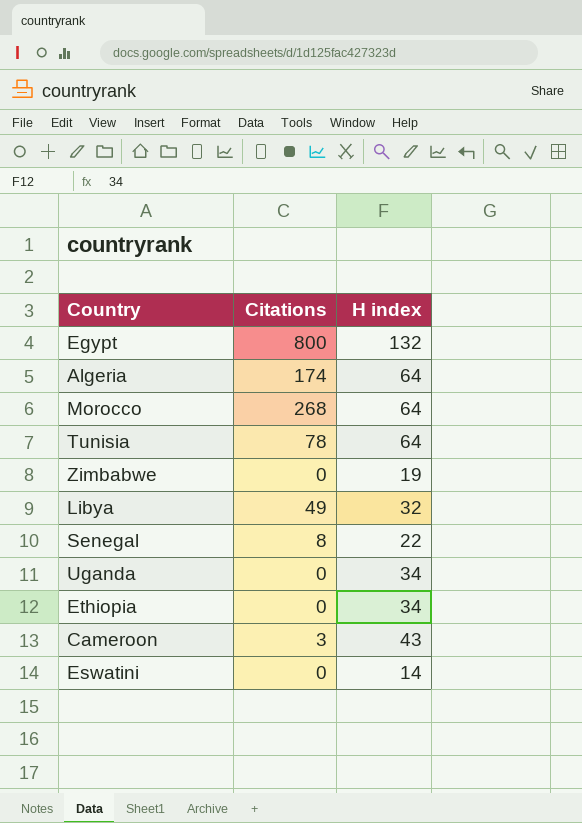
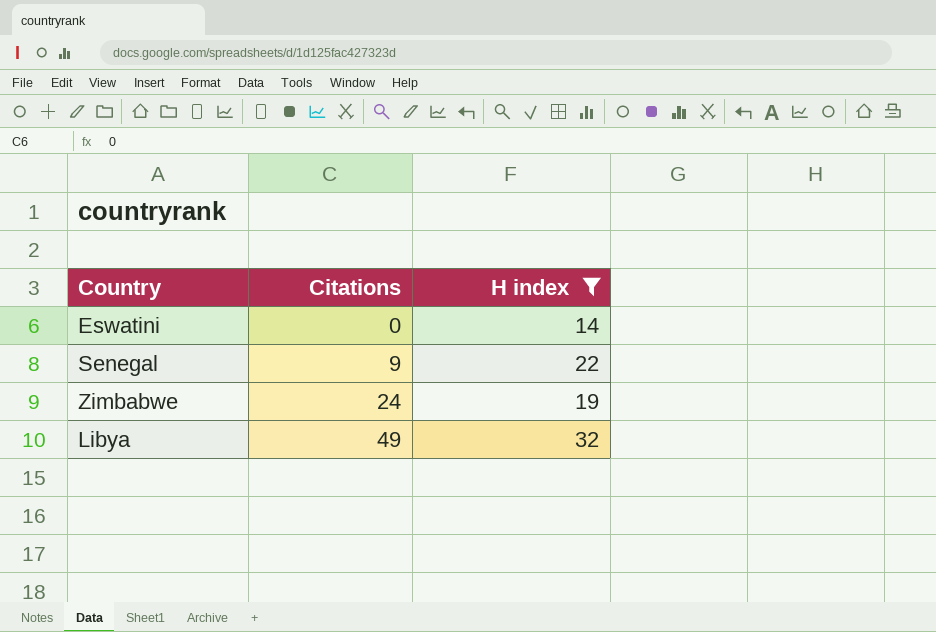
filter: none -> H index <= 32
row order: none -> Citations ascending
Senegal | Citations: 8 -> 9
Zimbabwe | Citations: 0 -> 24

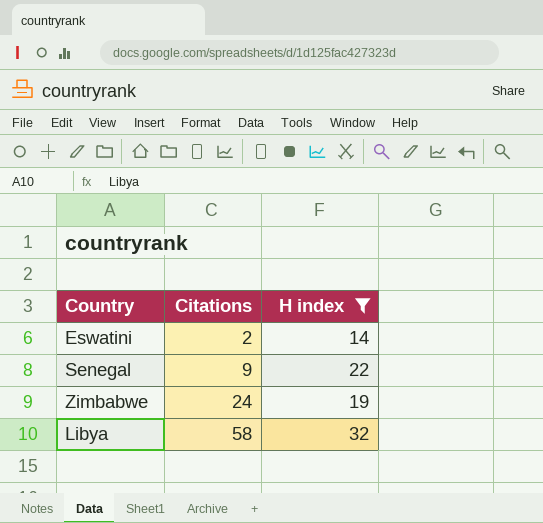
Eswatini | Citations: 0 -> 2
Libya | Citations: 49 -> 58

